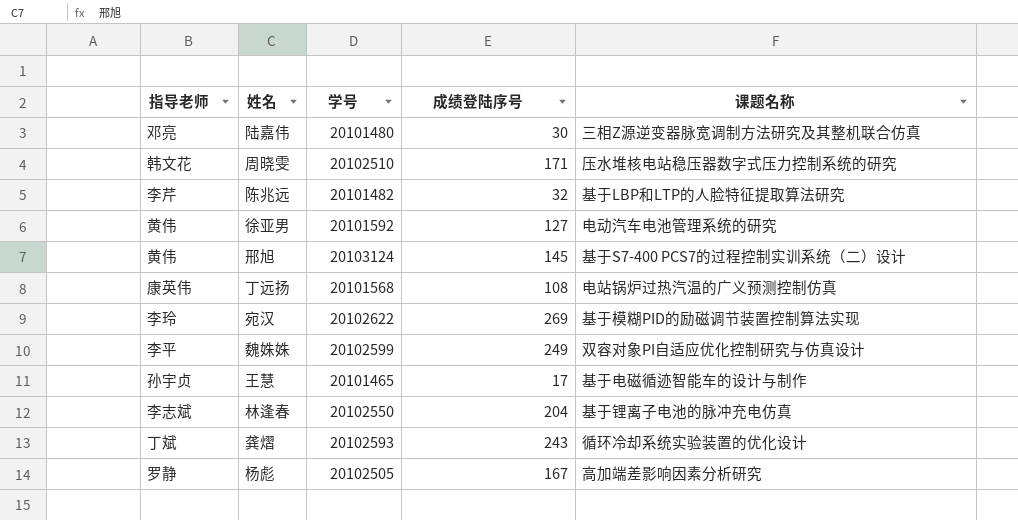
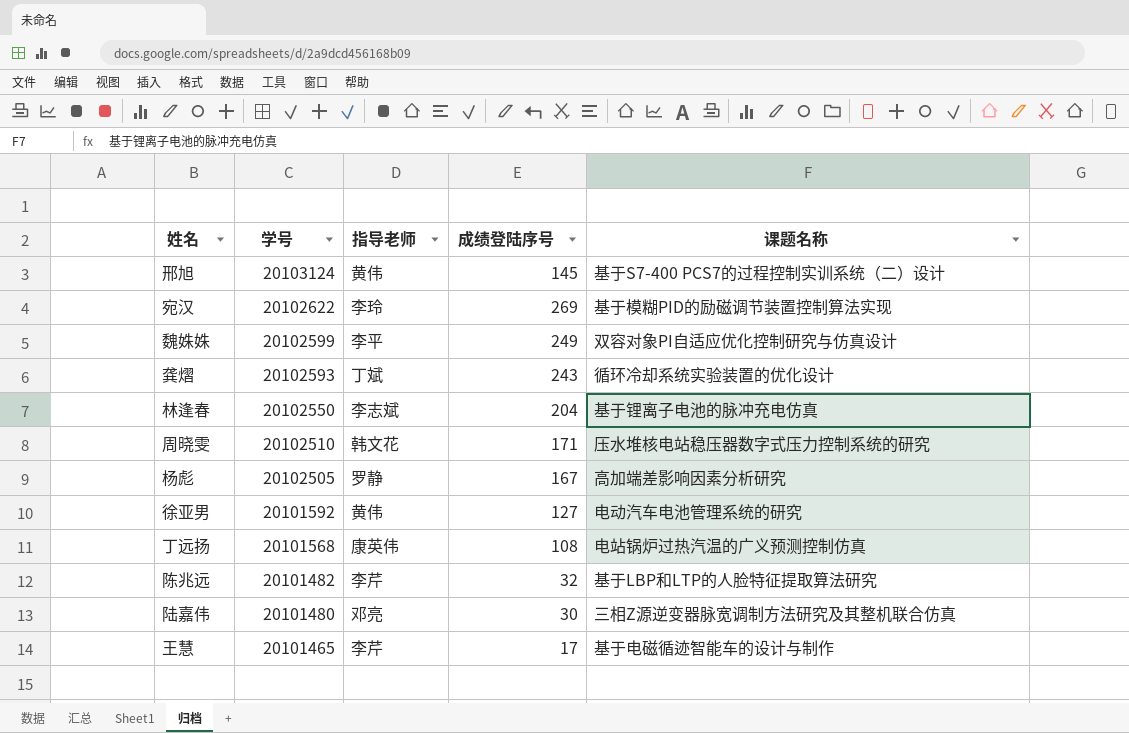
row order: none -> 学号 descending
column 指导老师 | position: 1 -> 3
王慧 | 指导老师: 孙宇贞 -> 李芹

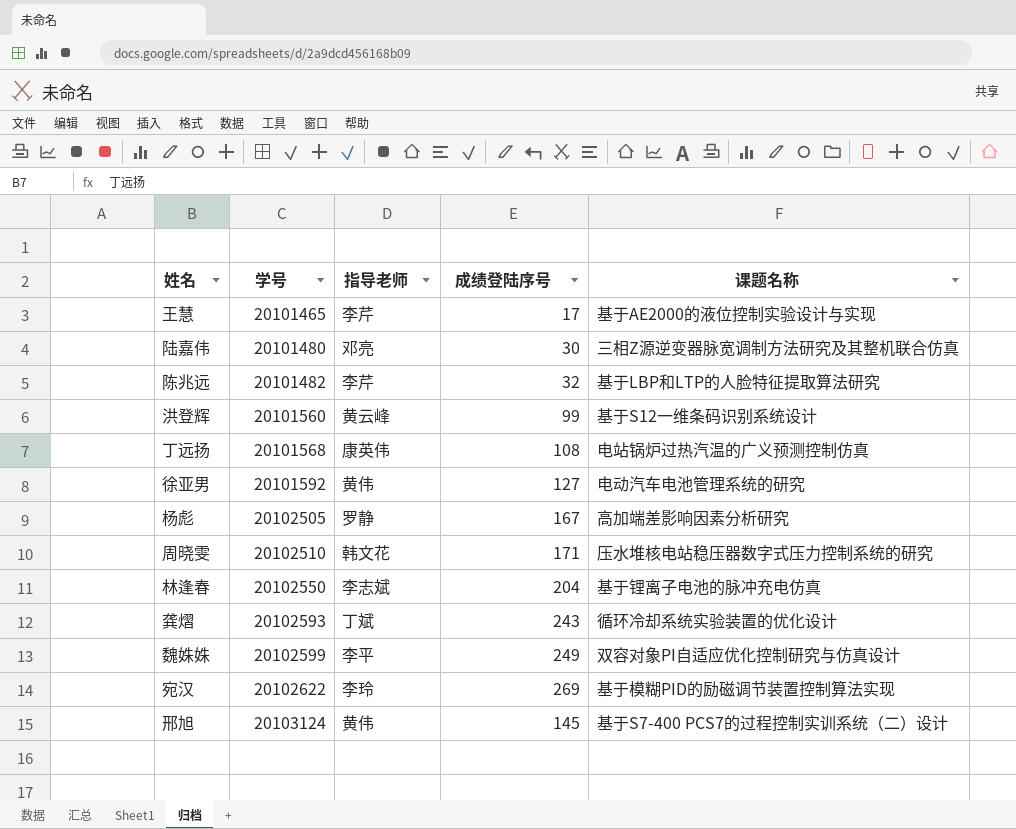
row order: 学号 descending -> 学号 ascending
王慧 | 课题名称: 基于电磁循迹智能车的设计与制作 -> 基于AE2000的液位控制实验设计与实现
row 洪登辉: none -> 20101560 | 黄云峰 | 99 | 基于S12一维条码识别系统设计

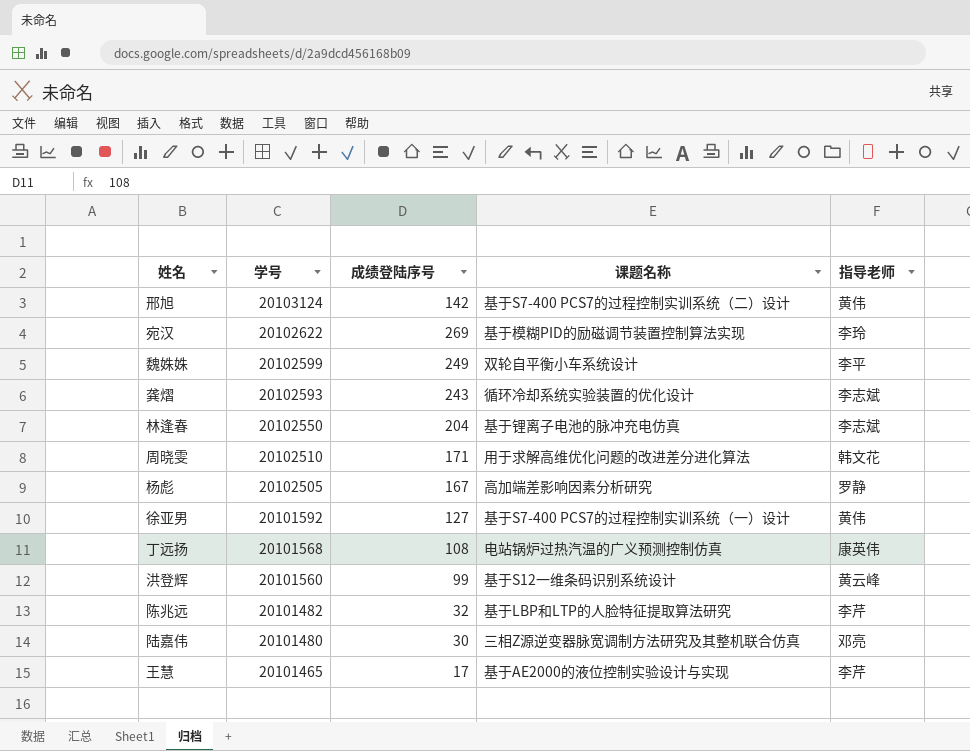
row order: 学号 ascending -> 学号 descending
column 指导老师 | position: 3 -> 5
邢旭 | 成绩登陆序号: 145 -> 142
魏姝姝 | 课题名称: 双容对象PI自适应优化控制研究与仿真设计 -> 双轮自平衡小车系统设计
龚熠 | 指导老师: 丁斌 -> 李志斌
周晓雯 | 课题名称: 压水堆核电站稳压器数字式压力控制系统的研究 -> 用于求解高维优化问题的改进差分进化算法
徐亚男 | 课题名称: 电动汽车电池管理系统的研究 -> 基于S7-400 PCS7的过程控制实训系统（一）设计

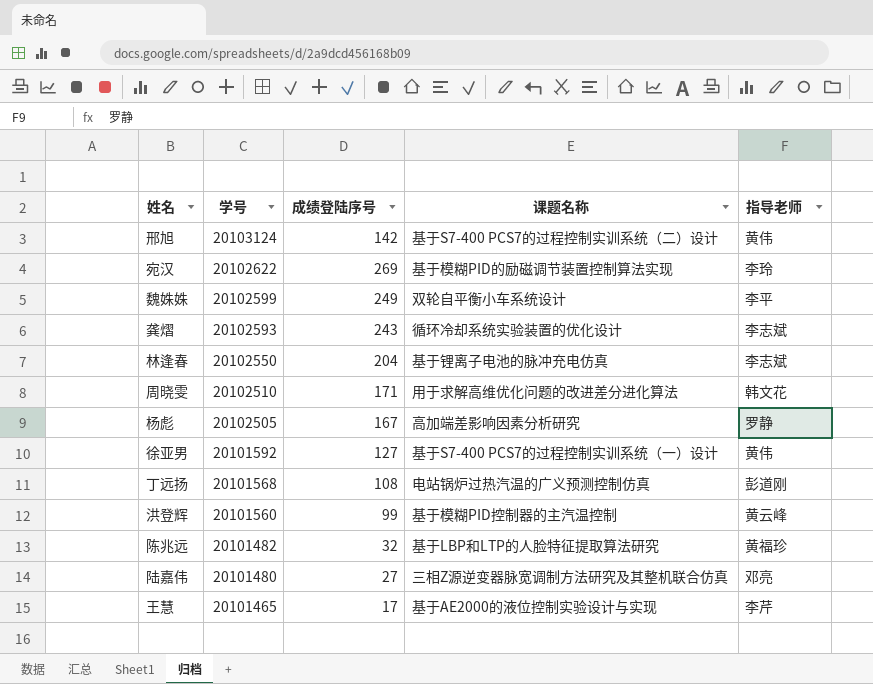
丁远扬 | 指导老师: 康英伟 -> 彭道刚
洪登辉 | 课题名称: 基于S12一维条码识别系统设计 -> 基于模糊PID控制器的主汽温控制
陈兆远 | 指导老师: 李芹 -> 黄福珍
陆嘉伟 | 成绩登陆序号: 30 -> 27

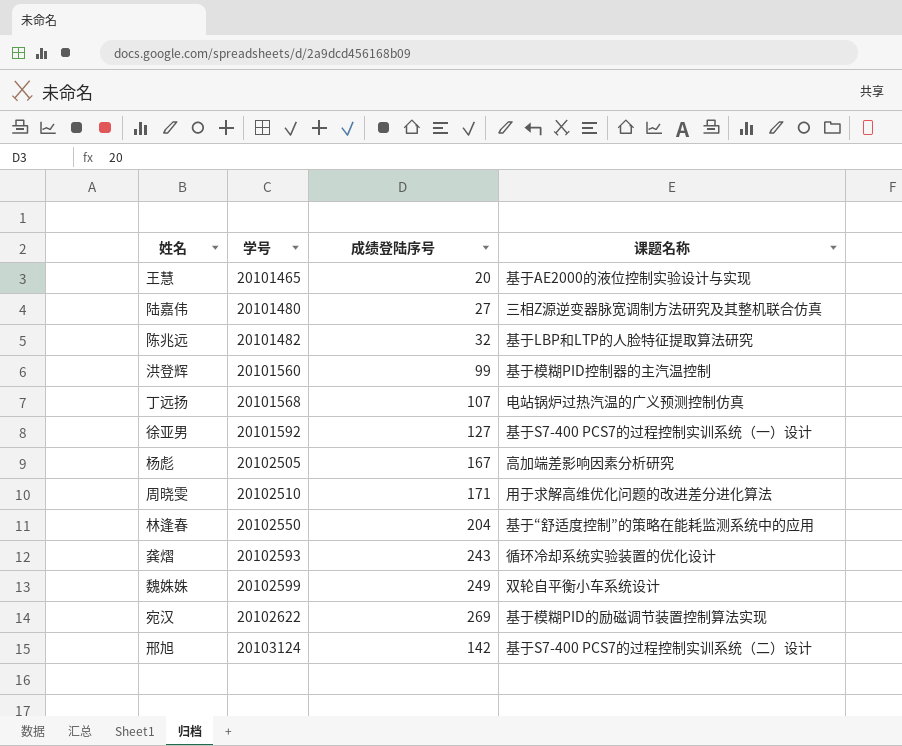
row order: 学号 descending -> 学号 ascending
column 指导老师 | position: 5 -> none
王慧 | 成绩登陆序号: 17 -> 20
丁远扬 | 成绩登陆序号: 108 -> 107
林逢春 | 课题名称: 基于锂离子电池的脉冲充电仿真 -> 基于“舒适度控制”的策略在能耗监测系统中的应用

